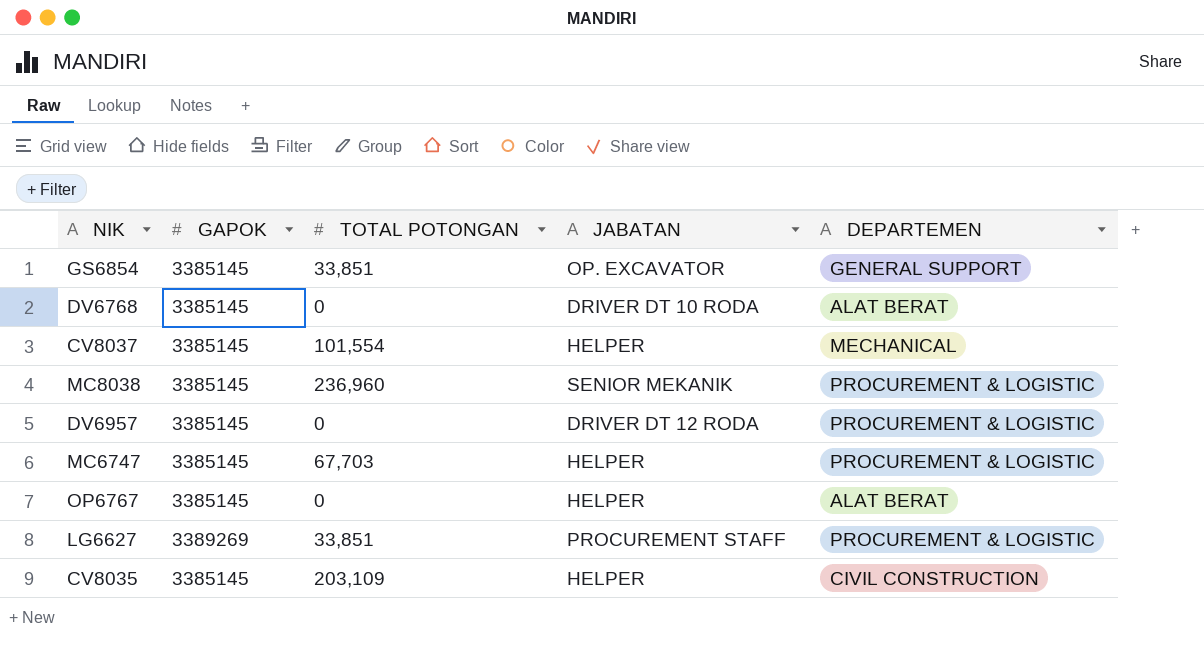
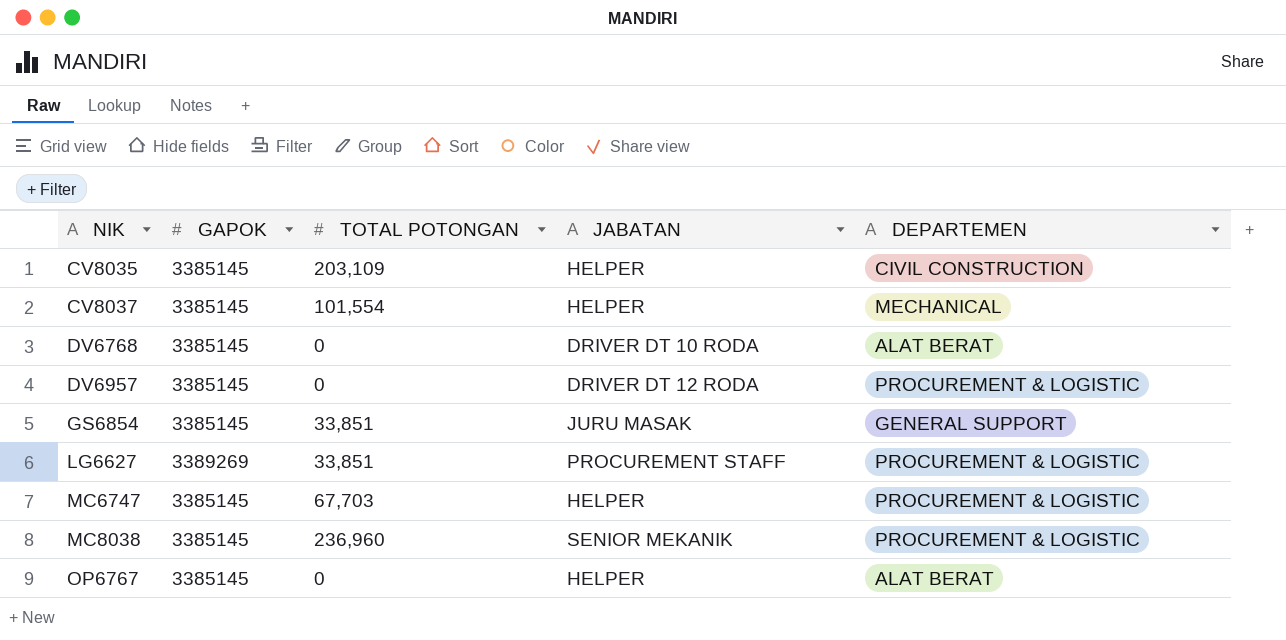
row order: none -> NIK ascending
GS6854 | JABATAN: OP. EXCAVATOR -> JURU MASAK

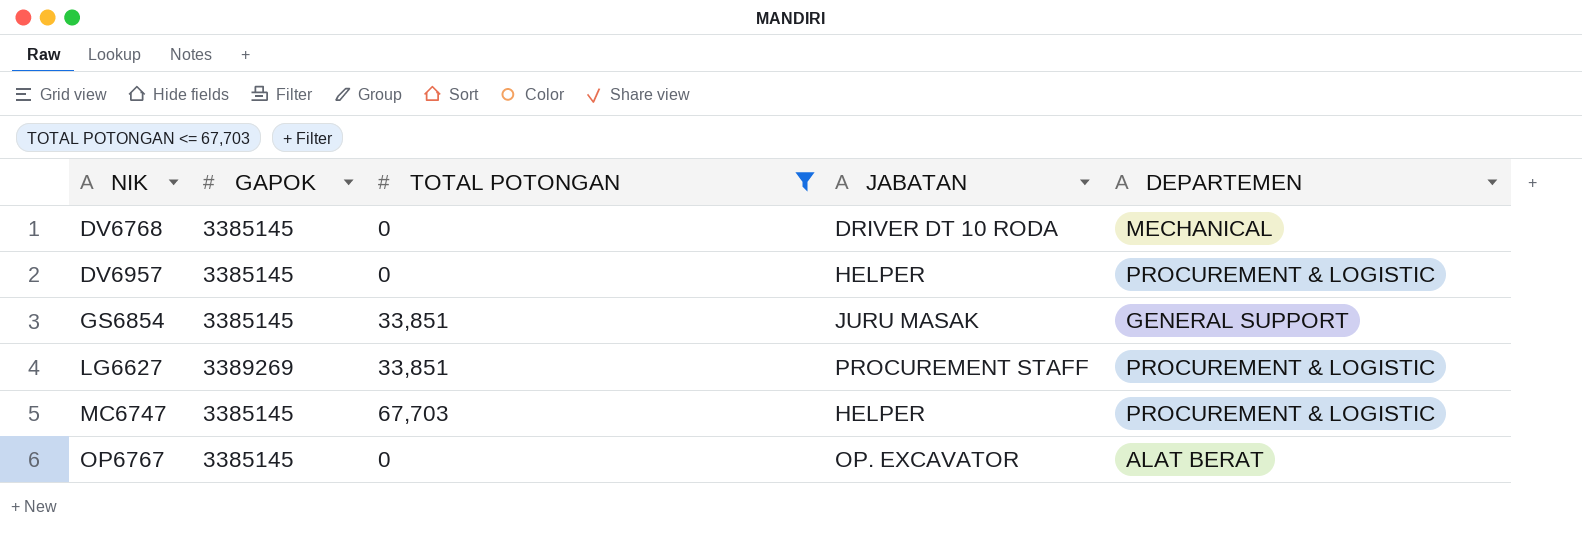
filter: none -> TOTAL POTONGAN <= 67,703
DV6768 | DEPARTEMEN: ALAT BERAT -> MECHANICAL
DV6957 | JABATAN: DRIVER DT 12 RODA -> HELPER
OP6767 | JABATAN: HELPER -> OP. EXCAVATOR

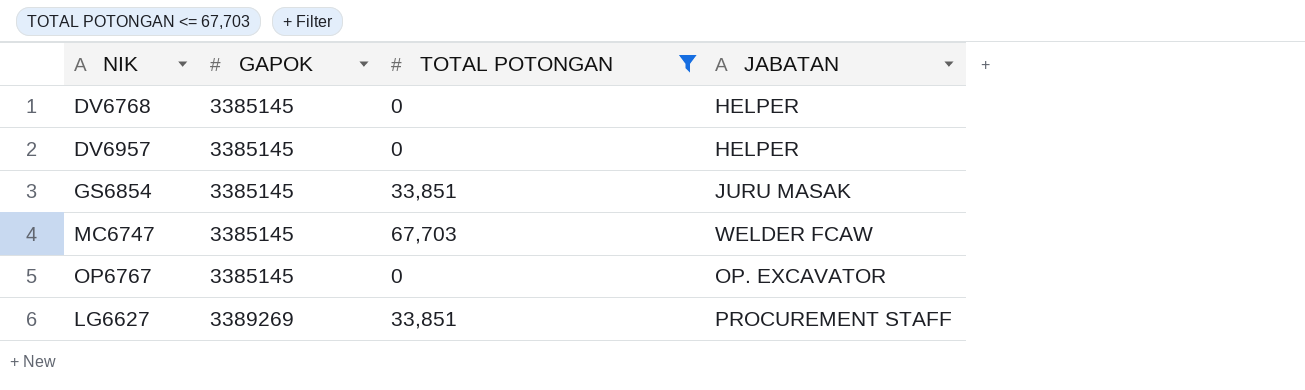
row order: NIK ascending -> GAPOK ascending
column DEPARTEMEN | position: 5 -> none
DV6768 | JABATAN: DRIVER DT 10 RODA -> HELPER
MC6747 | JABATAN: HELPER -> WELDER FCAW

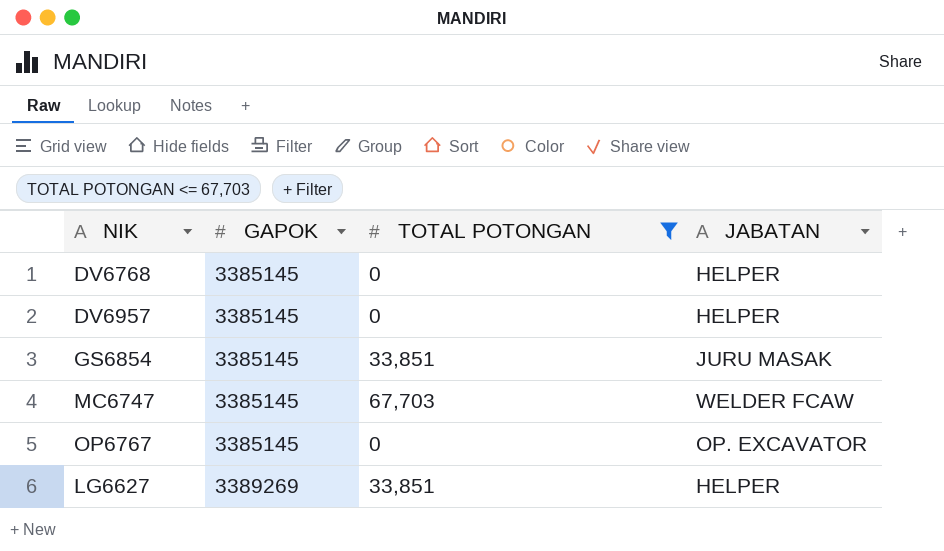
LG6627 | JABATAN: PROCUREMENT STAFF -> HELPER

